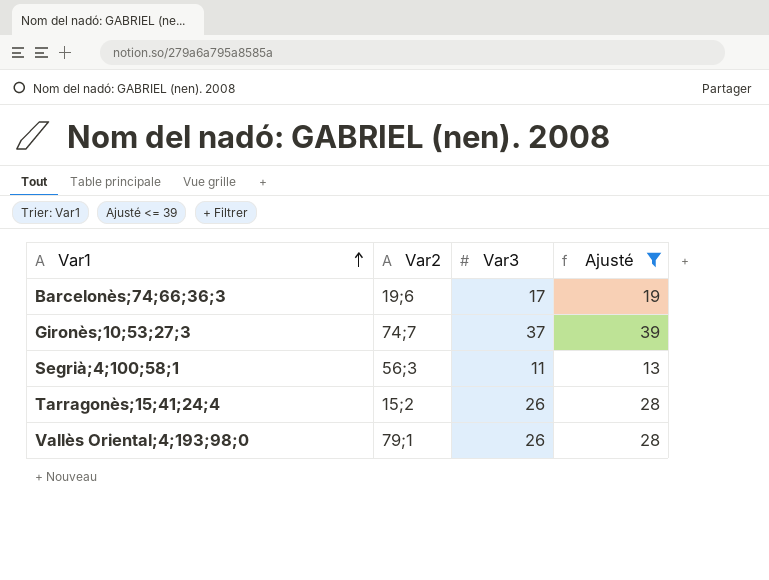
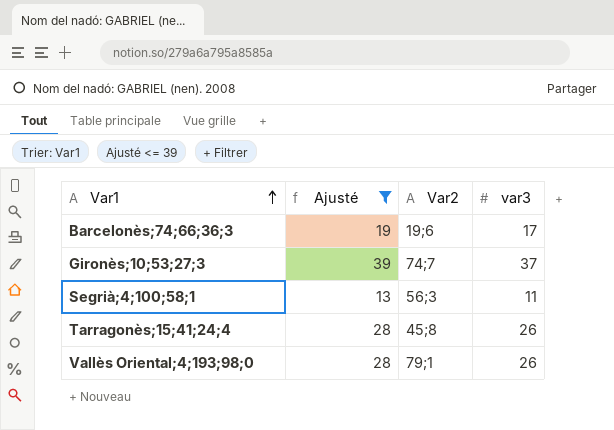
column Ajusté | position: 4 -> 2
column name: Var3 -> var3
Tarragonès;15;41;24;4 | Var2: 15;2 -> 45;8

